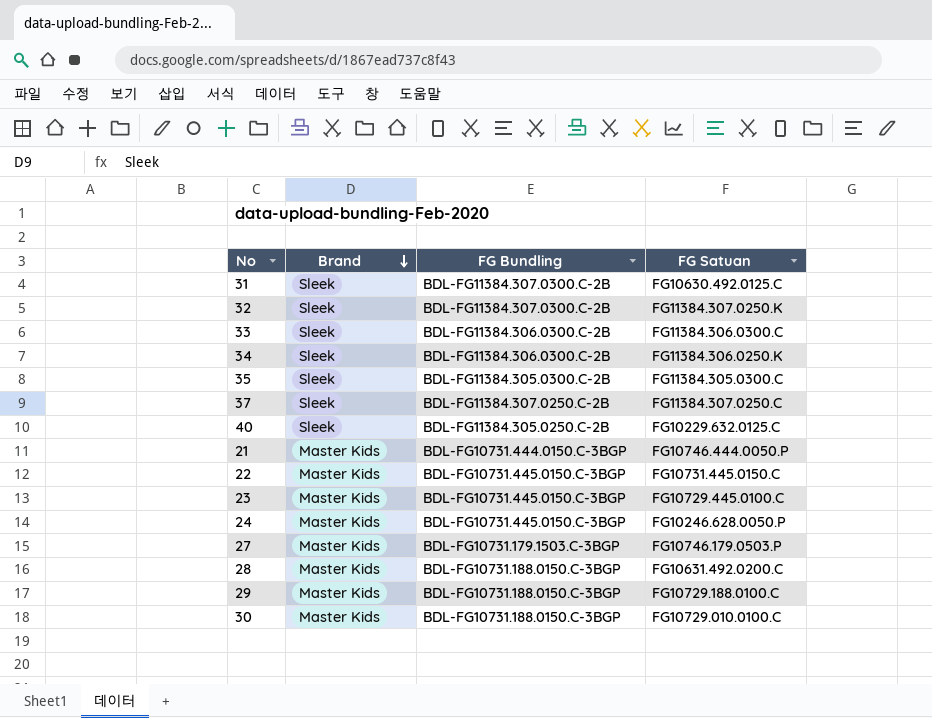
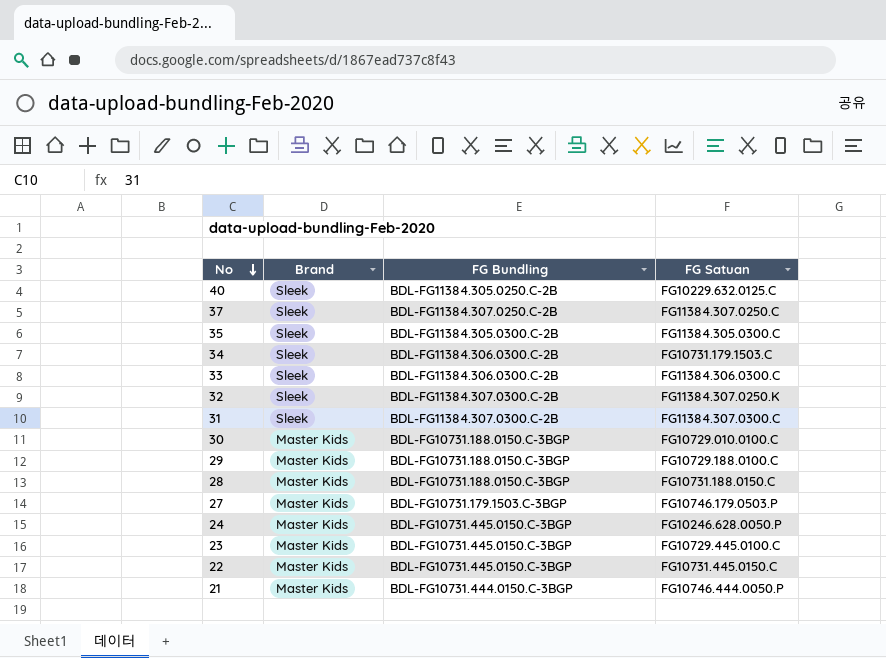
row order: Brand descending -> No descending
34 | FG Satuan: FG11384.306.0250.K -> FG10731.179.1503.C
31 | FG Satuan: FG10630.492.0125.C -> FG11384.307.0300.C
28 | FG Satuan: FG10631.492.0200.C -> FG10731.188.0150.C

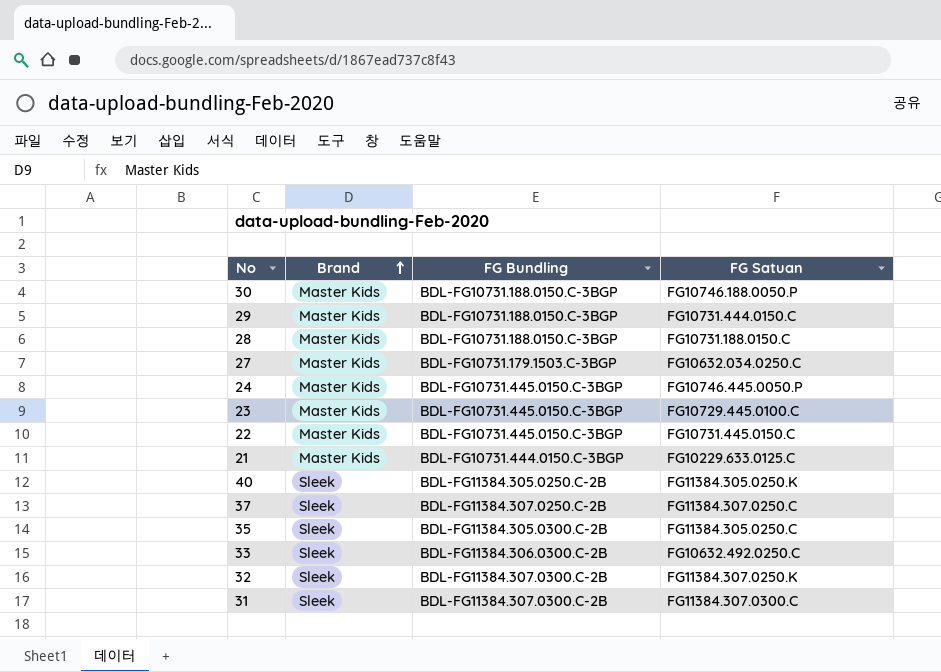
row order: No descending -> Brand ascending
row 34: Sleek | BDL-FG11384.306.0300.C-2B | FG10731.179.1503.C -> none
30 | FG Satuan: FG10729.010.0100.C -> FG10746.188.0050.P
29 | FG Satuan: FG10729.188.0100.C -> FG10731.444.0150.C
27 | FG Satuan: FG10746.179.0503.P -> FG10632.034.0250.C
24 | FG Satuan: FG10246.628.0050.P -> FG10746.445.0050.P
21 | FG Satuan: FG10746.444.0050.P -> FG10229.633.0125.C
40 | FG Satuan: FG10229.632.0125.C -> FG11384.305.0250.K
35 | FG Satuan: FG11384.305.0300.C -> FG11384.305.0250.C
33 | FG Satuan: FG11384.306.0300.C -> FG10632.492.0250.C

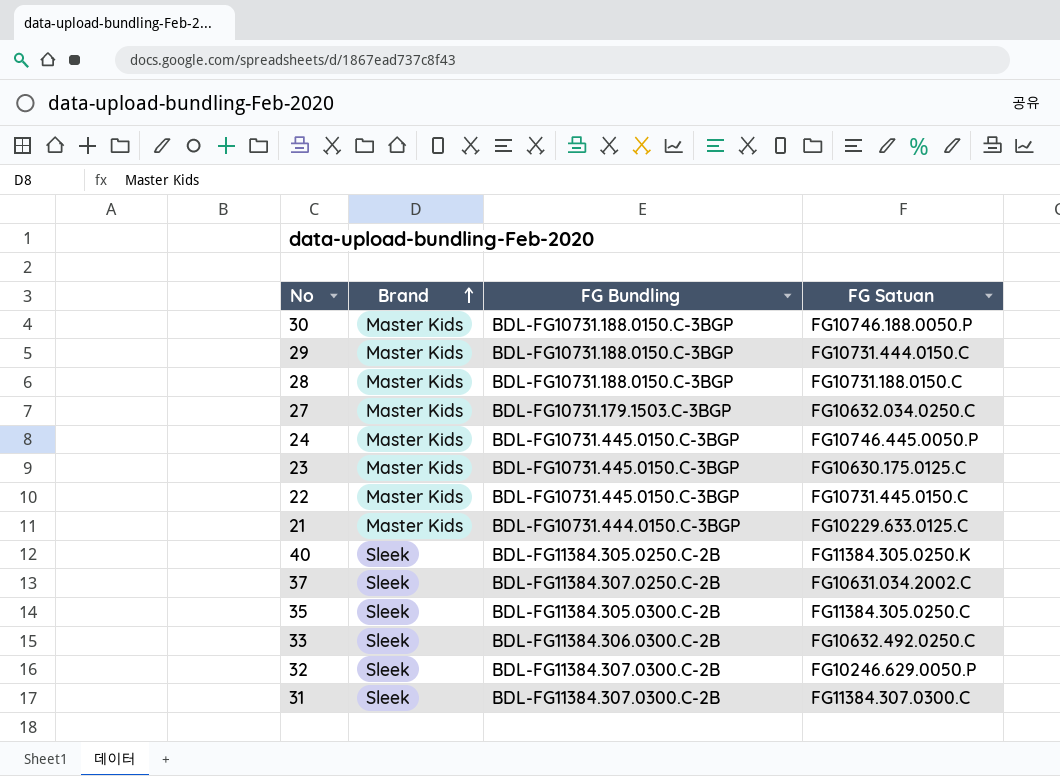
23 | FG Satuan: FG10729.445.0100.C -> FG10630.175.0125.C
37 | FG Satuan: FG11384.307.0250.C -> FG10631.034.2002.C
32 | FG Satuan: FG11384.307.0250.K -> FG10246.629.0050.P

